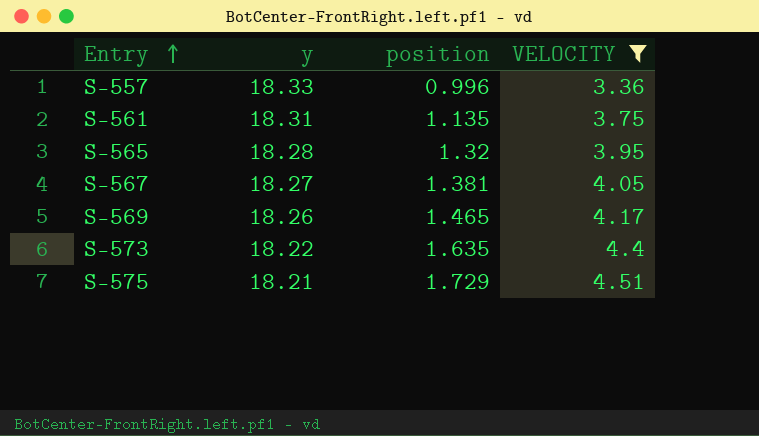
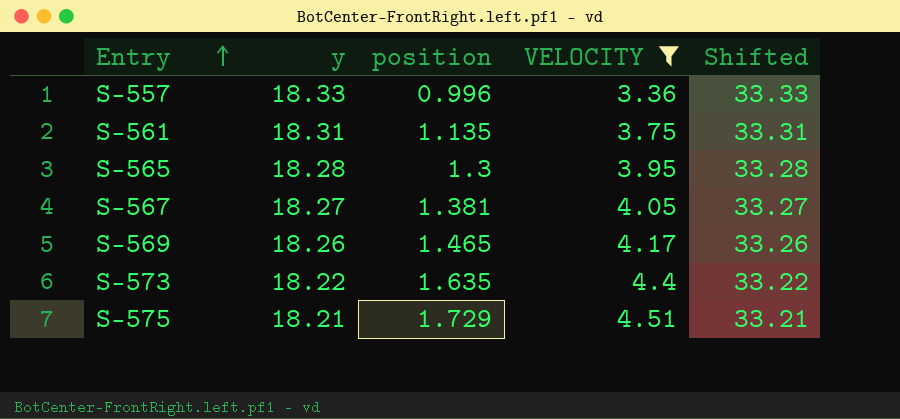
column Shifted | formula: none -> [y] + 15
S-565 | position: 1.32 -> 1.3

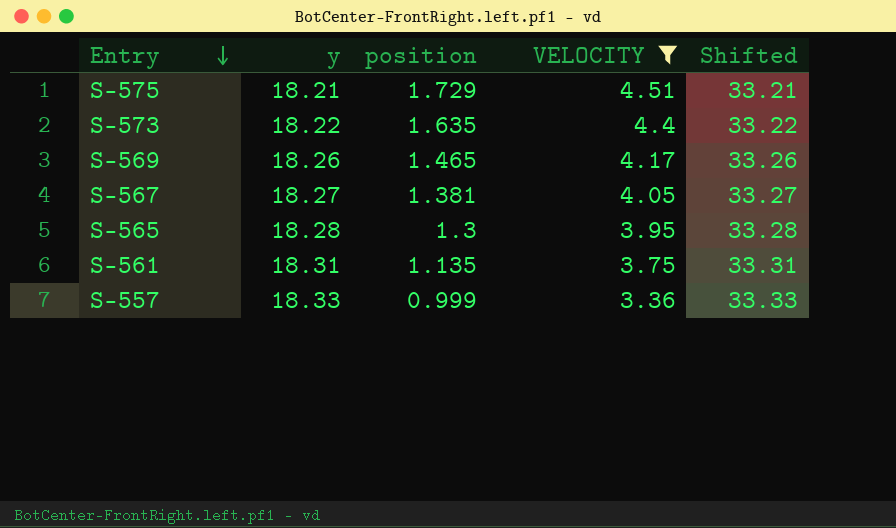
row order: Entry ascending -> Entry descending
S-557 | position: 0.996 -> 0.999

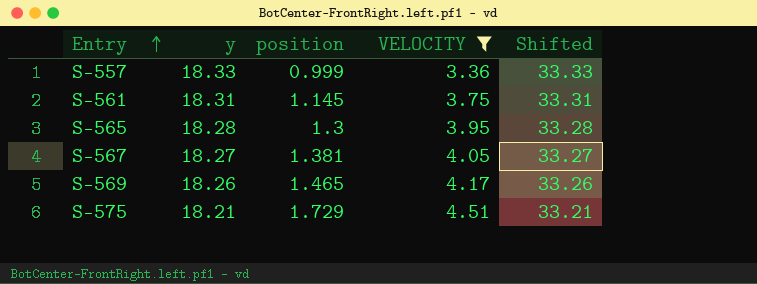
row order: Entry descending -> Entry ascending
row S-573: 18.22 | 1.635 | 4.4 | 33.22 -> none
S-561 | position: 1.135 -> 1.145

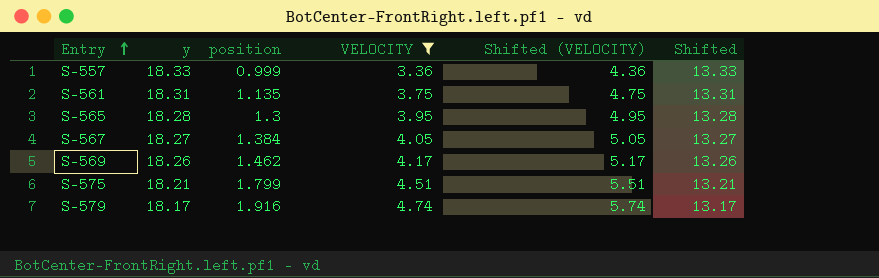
column Shifted (VELOCITY) | formula: none -> [VELOCITY] + 1
column Shifted | formula: [y] + 15 -> [y] - 5
S-561 | position: 1.145 -> 1.135
S-567 | position: 1.381 -> 1.384
S-569 | position: 1.465 -> 1.462
S-575 | position: 1.729 -> 1.799
row S-579: none -> 18.17 | 1.916 | 4.74 | 5.74 | 13.17

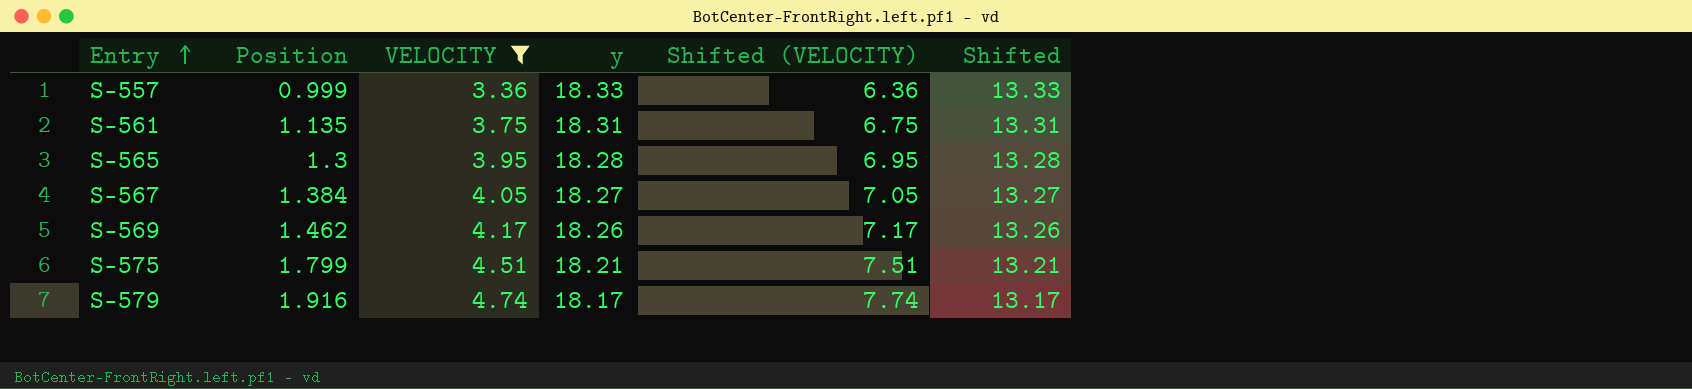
column name: position -> Position
column y | position: 2 -> 4
column Shifted (VELOCITY) | formula: [VELOCITY] + 1 -> [VELOCITY] + 3

